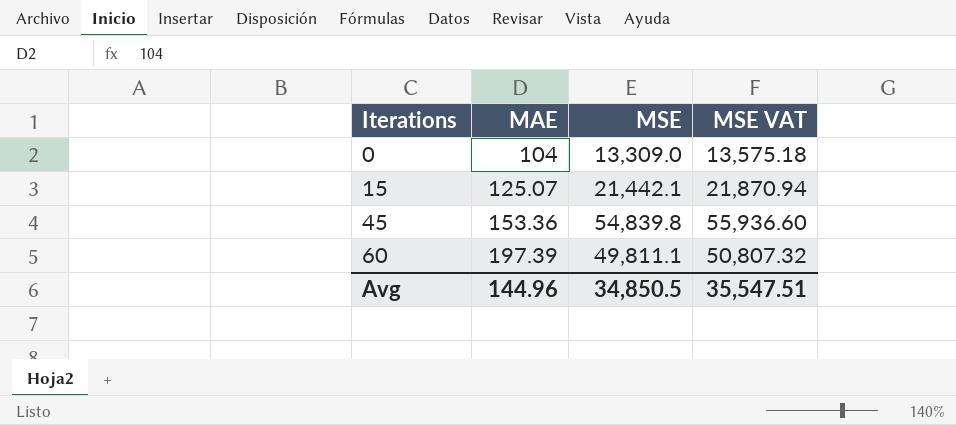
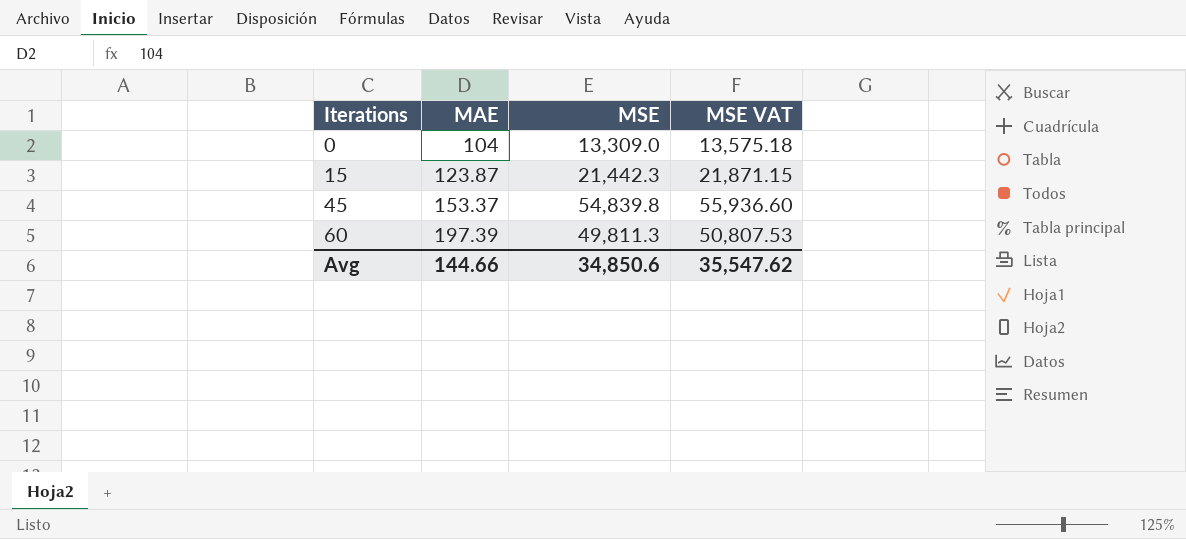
15 | MAE: 125.07 -> 123.87
15 | MSE: 21,442.1 -> 21,442.3
15 | MSE VAT: 21,870.94 -> 21,871.15
45 | MAE: 153.36 -> 153.37
60 | MSE: 49,811.1 -> 49,811.3
60 | MSE VAT: 50,807.32 -> 50,807.53
Avg | MAE: 144.96 -> 144.66
Avg | MSE: 34,850.5 -> 34,850.6
Avg | MSE VAT: 35,547.51 -> 35,547.62

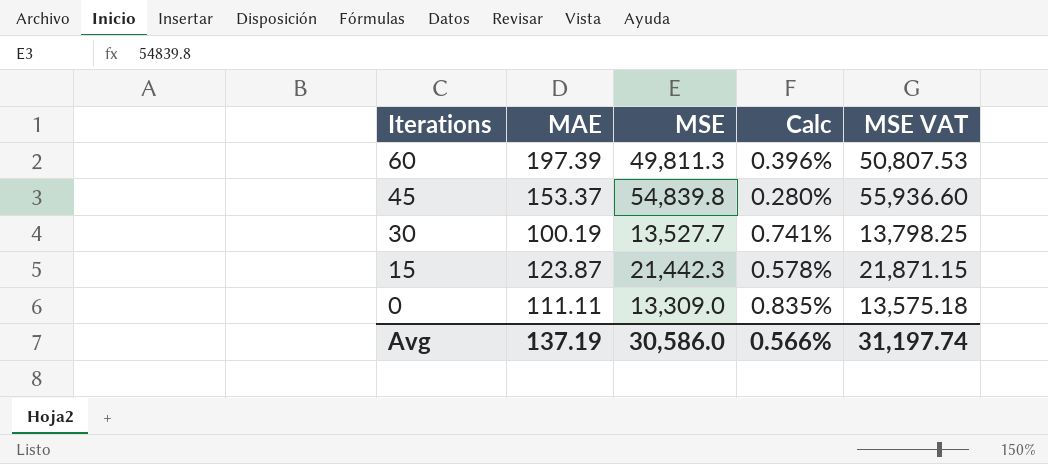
row order: Iterations ascending -> Iterations descending
column Calc | formula: none -> [MAE] / [MSE]
row 30: none -> 100.19 | 13,527.7 | 0.741% | 13,798.25
0 | MAE: 104 -> 111.11
Avg | MAE: 144.66 -> 137.19
Avg | MSE: 34,850.6 -> 30,586.0
Avg | MSE VAT: 35,547.62 -> 31,197.74

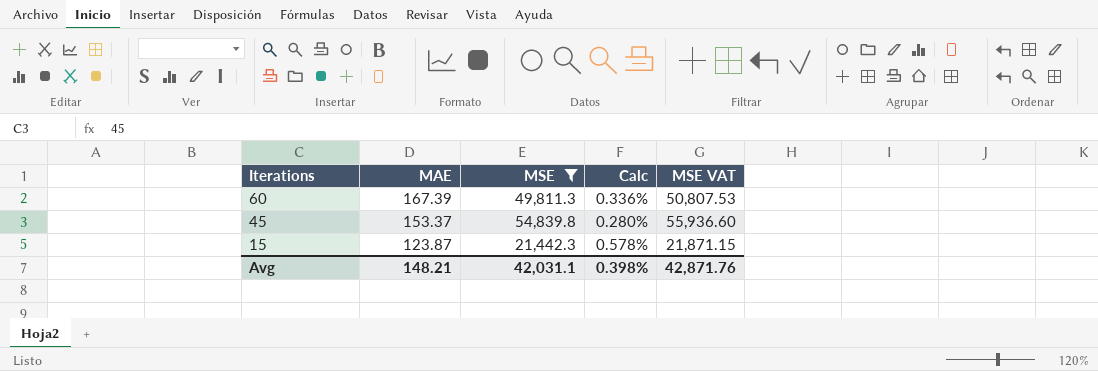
filter: none -> MSE >= 21,442.3
60 | MAE: 197.39 -> 167.39
60 | Calc: 0.396% -> 0.336%
Avg | MAE: 137.19 -> 148.21
Avg | MSE: 30,586.0 -> 42,031.1
Avg | Calc: 0.566% -> 0.398%
Avg | MSE VAT: 31,197.74 -> 42,871.76

